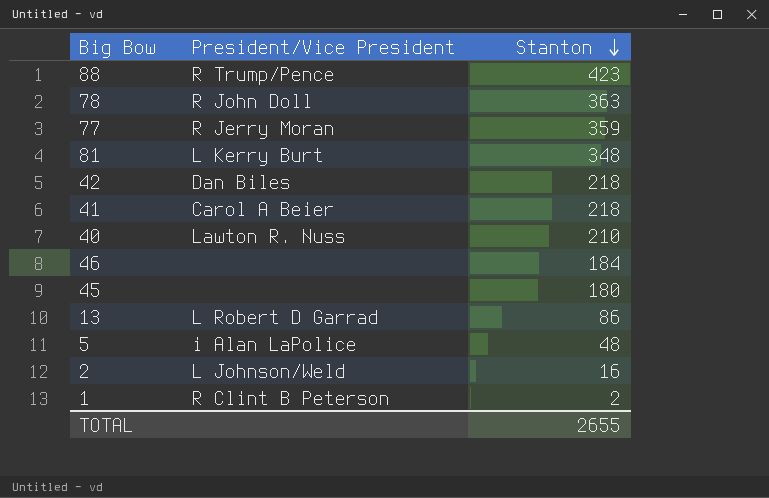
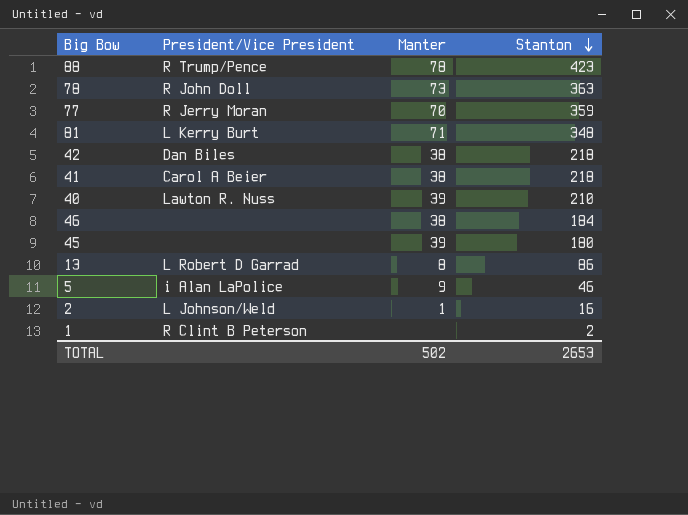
column Manter | position: none -> 3
5 | Stanton: 48 -> 46
TOTAL | Stanton: 2655 -> 2653

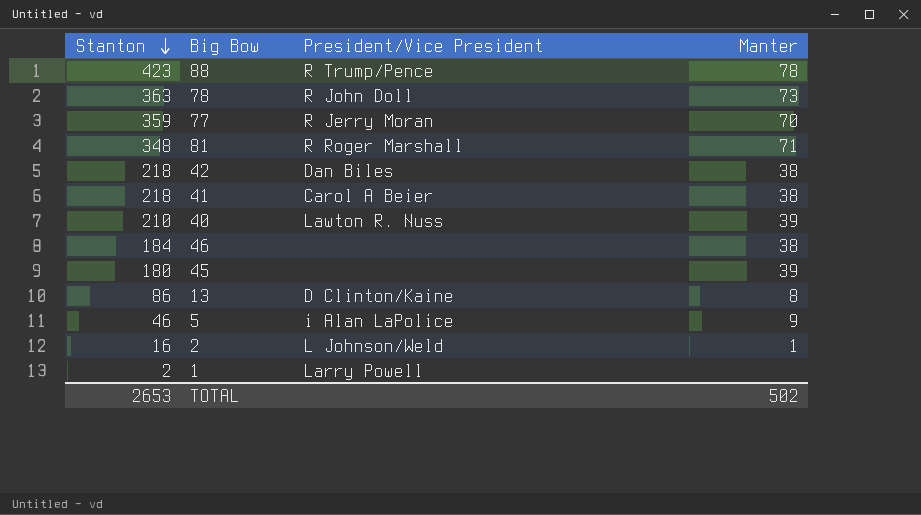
column Stanton | position: 4 -> 1
81 | President/Vice President: L Kerry Burt -> R Roger Marshall
13 | President/Vice President: L Robert D Garrad -> D Clinton/Kaine
1 | President/Vice President: R Clint B Peterson -> Larry Powell

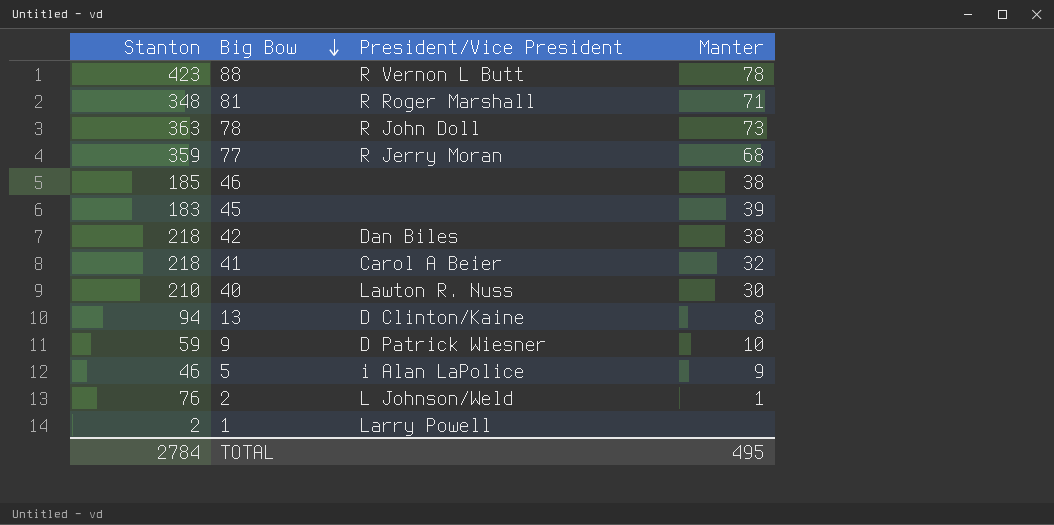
row order: Stanton descending -> Big Bow descending
88 | President/Vice President: R Trump/Pence -> R Vernon L Butt
77 | Manter: 70 -> 68
46 | Stanton: 184 -> 185
45 | Stanton: 180 -> 183
41 | Manter: 38 -> 32
40 | Manter: 39 -> 30
13 | Stanton: 86 -> 94
row 9: none -> 59 | D Patrick Wiesner | 10
2 | Stanton: 16 -> 76
TOTAL | Stanton: 2653 -> 2784
TOTAL | Manter: 502 -> 495

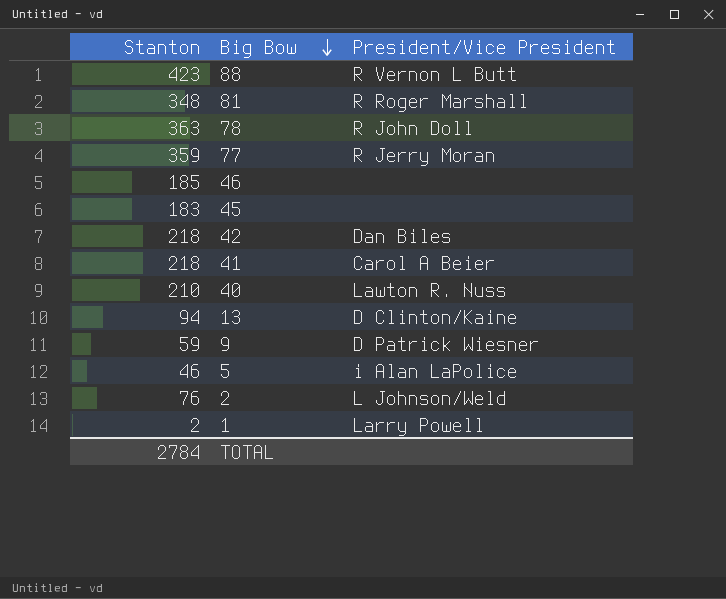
column Manter | position: 4 -> none

